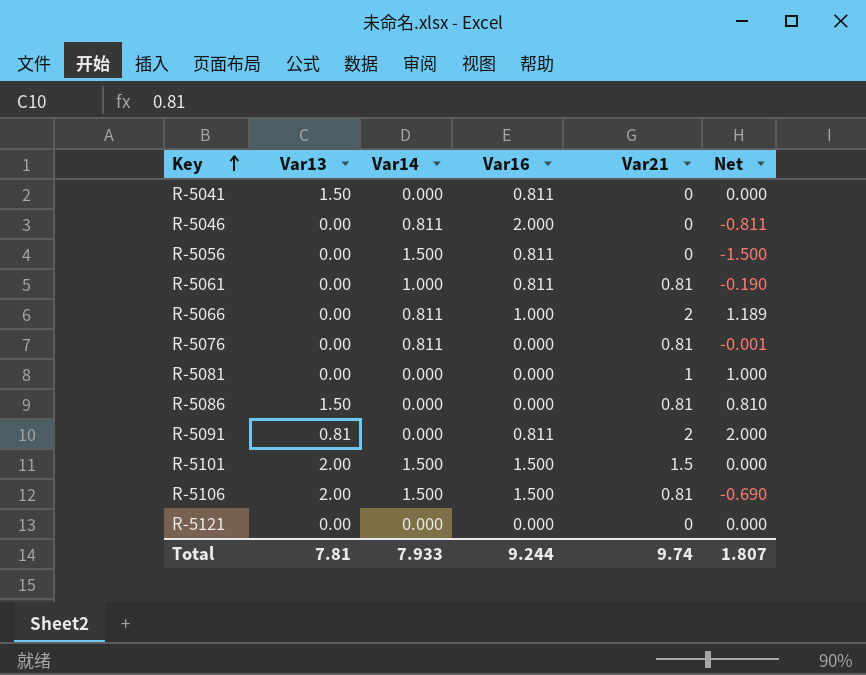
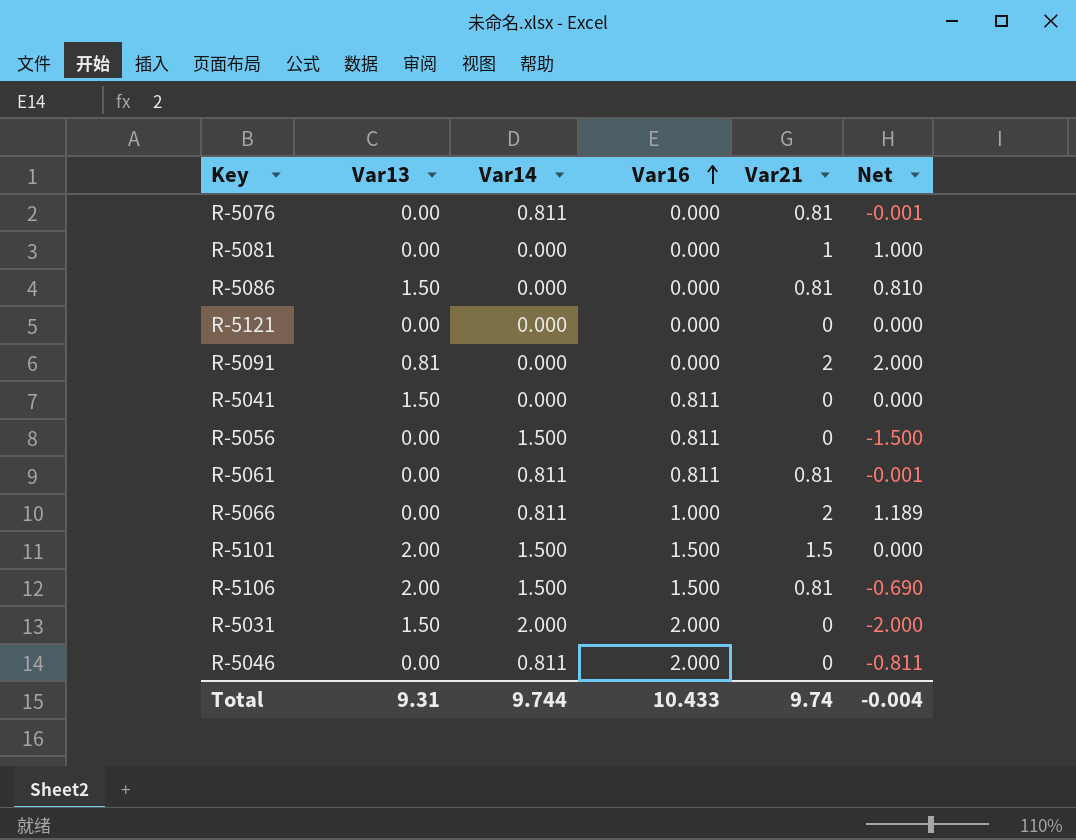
row order: Key ascending -> Var16 ascending
R-5091 | Var16: 0.811 -> 0.000
R-5061 | Var14: 1.000 -> 0.811
R-5061 | Net: -0.190 -> -0.001
row R-5031: none -> 1.50 | 2.000 | 2.000 | 0 | -2.000
Total | Var13: 7.81 -> 9.31
Total | Var14: 7.933 -> 9.744
Total | Var16: 9.244 -> 10.433
Total | Net: 1.807 -> -0.004

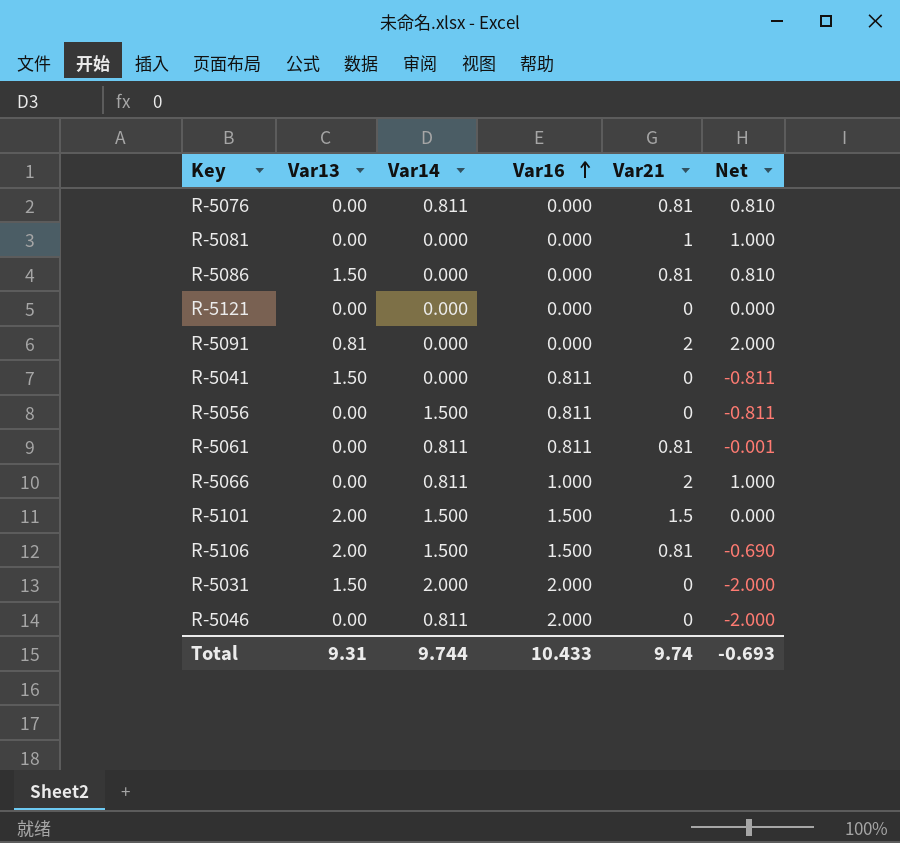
column Net | formula: [Var21] - [Var14] -> [Var21] - [Var16]
Total | Net: -0.004 -> -0.693

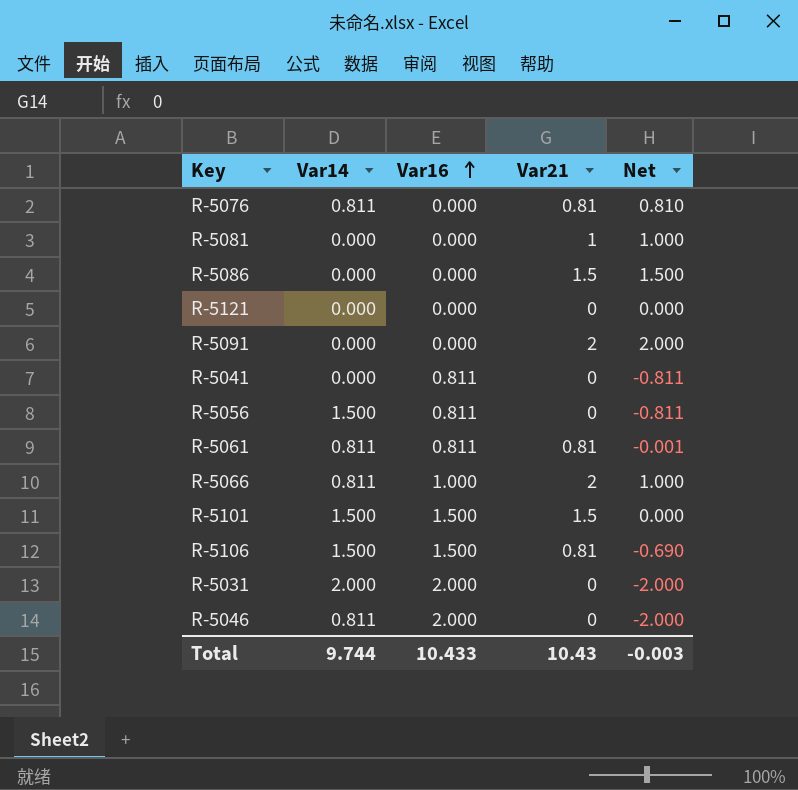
column Var13 | position: 2 -> none
R-5086 | Var21: 0.81 -> 1.5
R-5086 | Net: 0.810 -> 1.500
Total | Var21: 9.74 -> 10.43
Total | Net: -0.693 -> -0.003

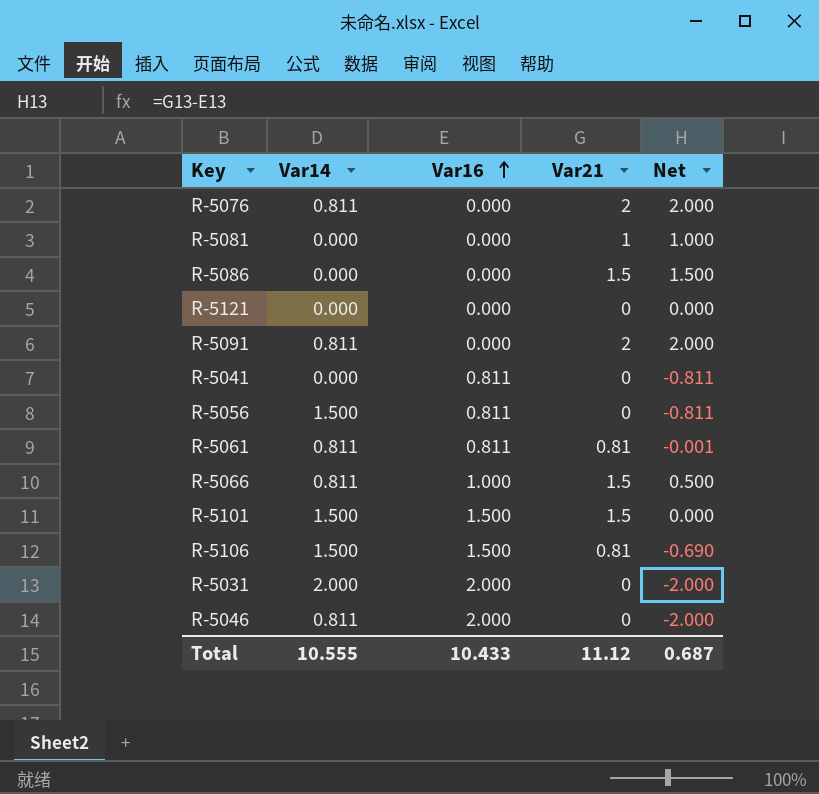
R-5076 | Var21: 0.81 -> 2
R-5076 | Net: 0.810 -> 2.000
R-5091 | Var14: 0.000 -> 0.811
R-5066 | Var21: 2 -> 1.5
R-5066 | Net: 1.000 -> 0.500
Total | Var14: 9.744 -> 10.555
Total | Var21: 10.43 -> 11.12
Total | Net: -0.003 -> 0.687

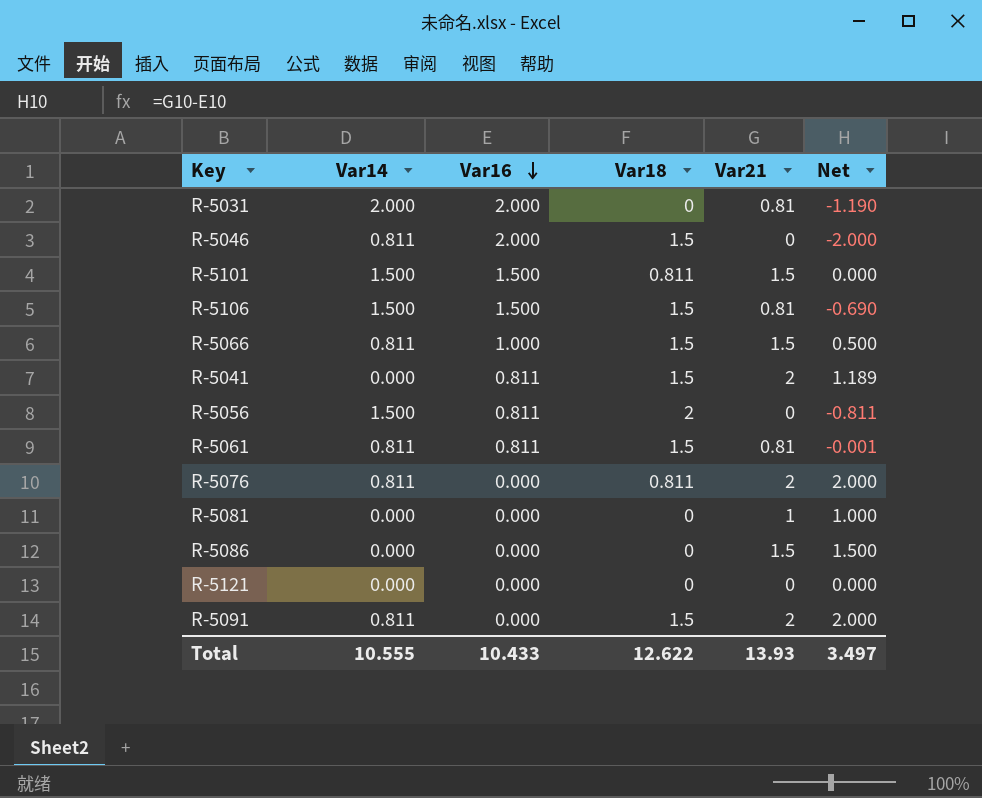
row order: Var16 ascending -> Var16 descending
column Var18 | position: none -> 4
R-5031 | Var21: 0 -> 0.81
R-5031 | Net: -2.000 -> -1.190
R-5041 | Var21: 0 -> 2
R-5041 | Net: -0.811 -> 1.189
Total | Var21: 11.12 -> 13.93
Total | Net: 0.687 -> 3.497

